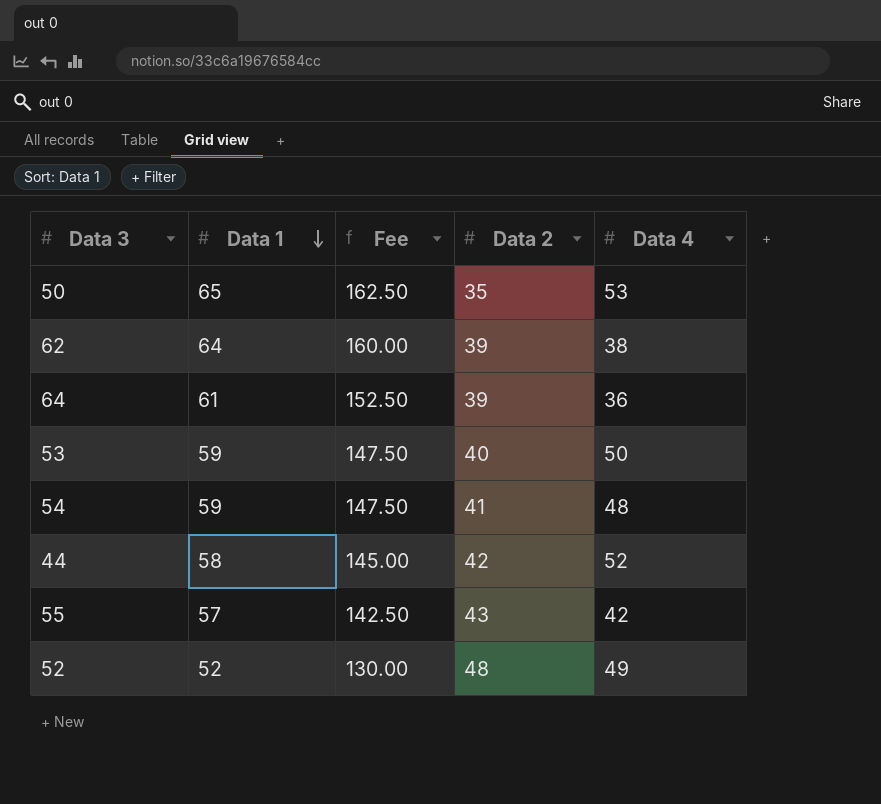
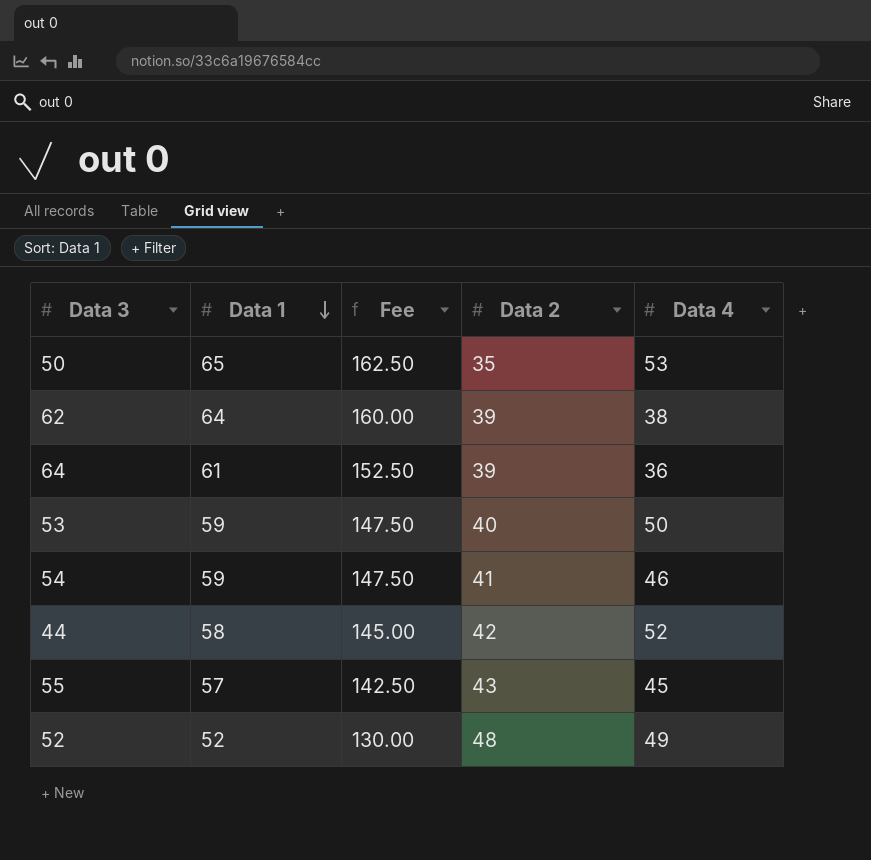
54 | Data 4: 48 -> 46
55 | Data 4: 42 -> 45

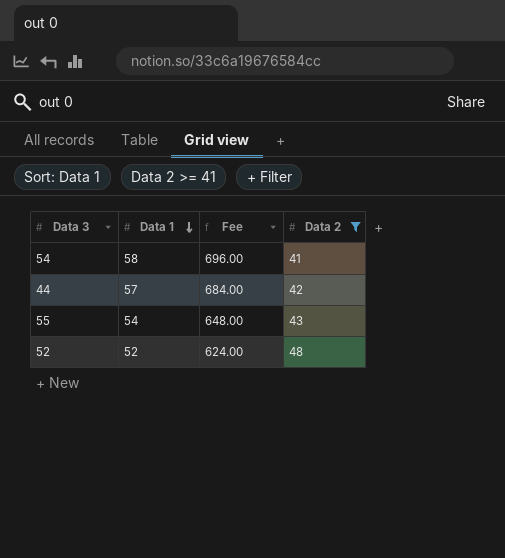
filter: none -> Data 2 >= 41
column Data 4 | position: 5 -> none
column Fee | formula: [Data 1] * 2.5 -> [Data 1] * 12
54 | Data 1: 59 -> 58
44 | Data 1: 58 -> 57
55 | Data 1: 57 -> 54

